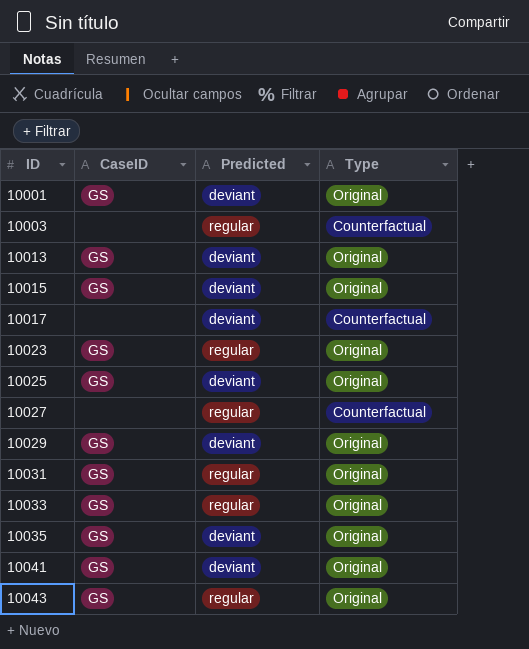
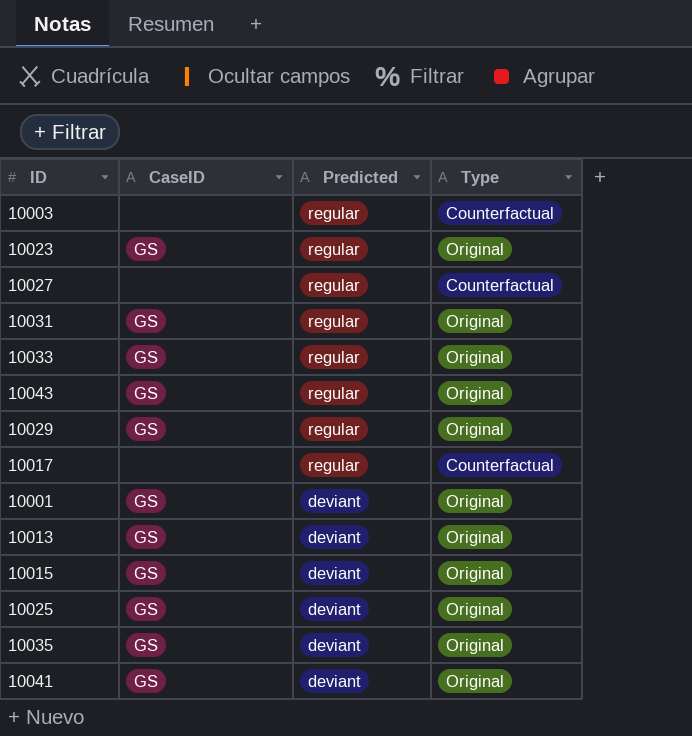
row order: ID ascending -> Predicted descending
10029 | Predicted: deviant -> regular
10017 | Predicted: deviant -> regular

